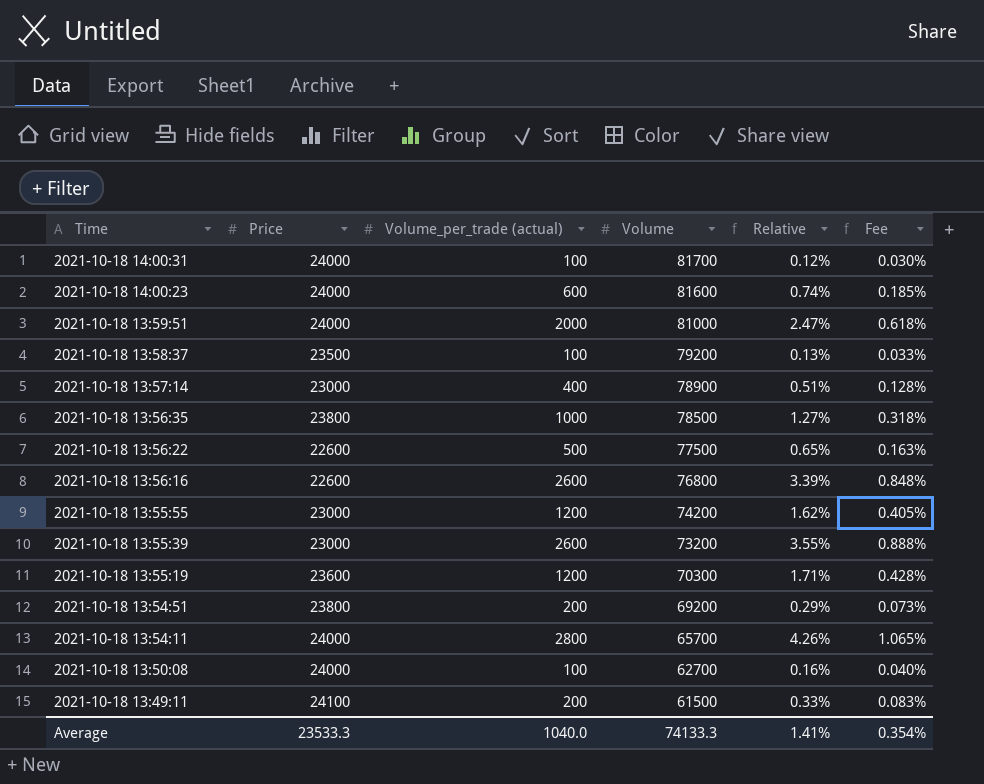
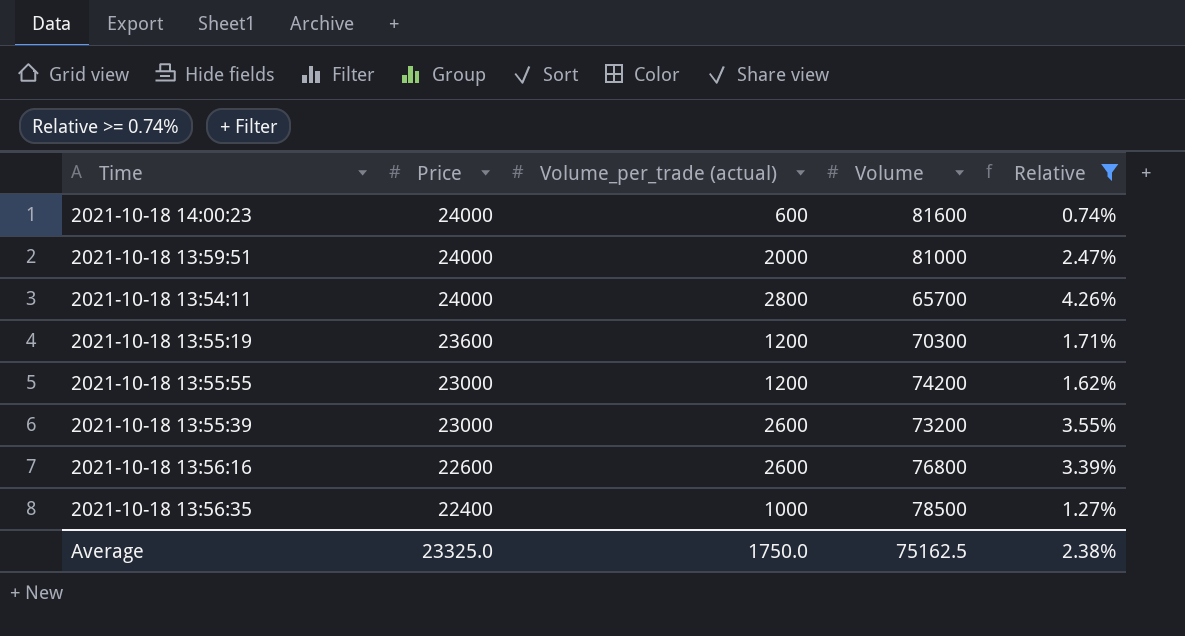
filter: none -> Relative >= 0.74%
row order: Time descending -> Price descending
column Fee | formula: [Relative] * 0.25 -> none
2021-10-18 13:56:35 | Price: 23800 -> 22400
Average | Price: 23533.3 -> 23325.0
Average | Volume_per_trade (actual): 1040.0 -> 1750.0
Average | Volume: 74133.3 -> 75162.5
Average | Relative: 1.41% -> 2.38%

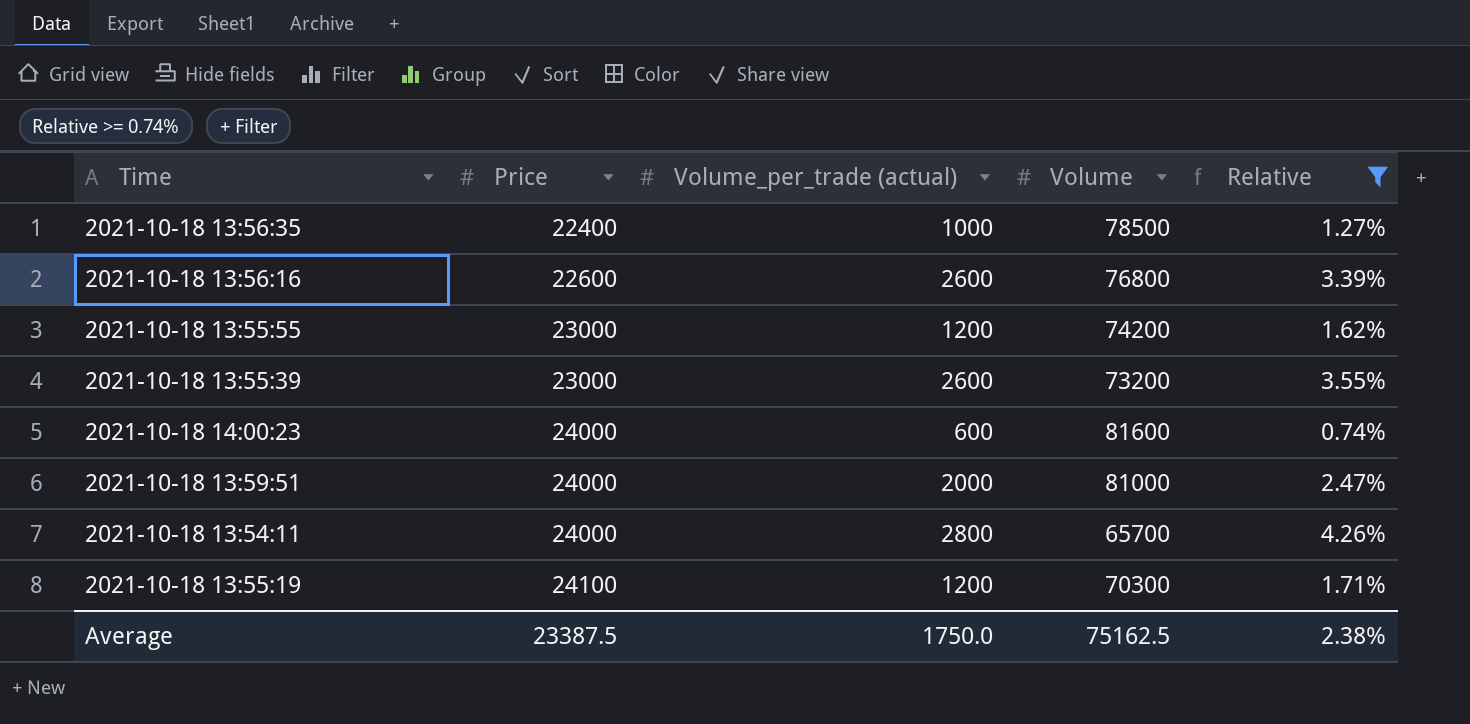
row order: Price descending -> Price ascending
2021-10-18 13:55:19 | Price: 23600 -> 24100
Average | Price: 23325.0 -> 23387.5

